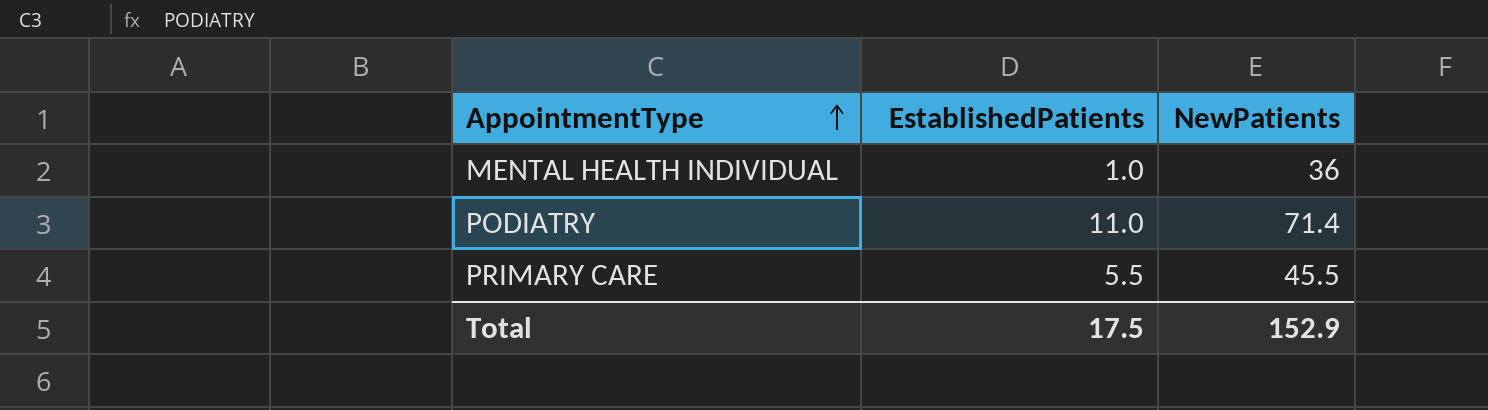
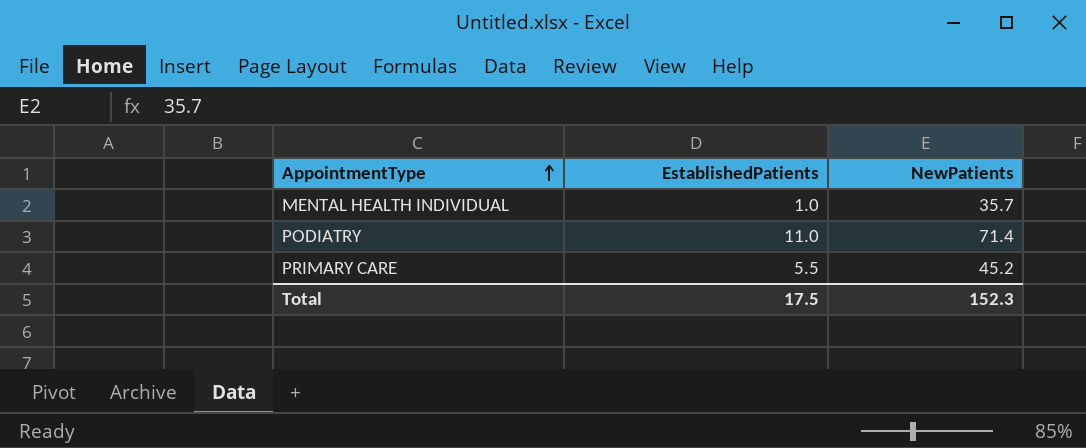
MENTAL HEALTH INDIVIDUAL | NewPatients: 36 -> 35.7
PRIMARY CARE | NewPatients: 45.5 -> 45.2
Total | NewPatients: 152.9 -> 152.3

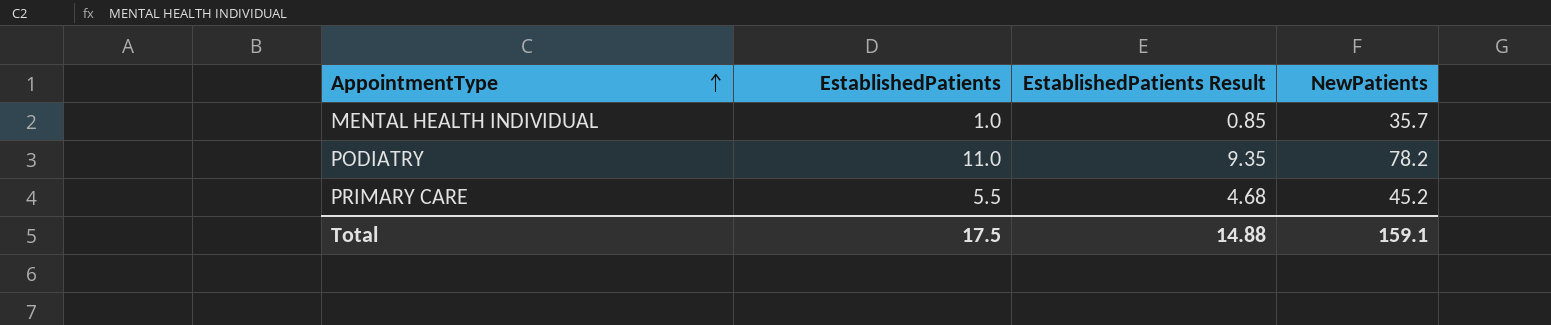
column EstablishedPatients Result | formula: none -> [EstablishedPatients] * 0.85
PODIATRY | NewPatients: 71.4 -> 78.2
Total | NewPatients: 152.3 -> 159.1

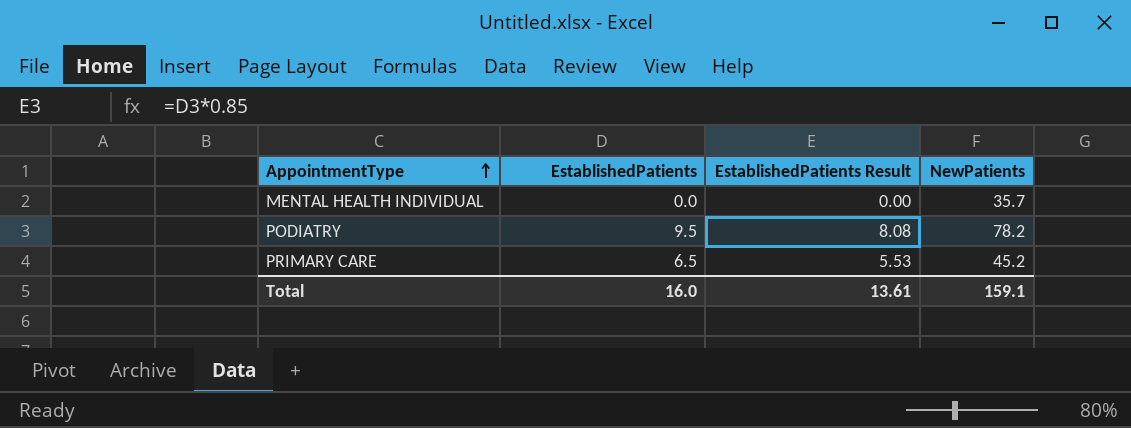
MENTAL HEALTH INDIVIDUAL | EstablishedPatients: 1.0 -> 0.0
MENTAL HEALTH INDIVIDUAL | EstablishedPatients Result: 0.85 -> 0.00
PODIATRY | EstablishedPatients: 11.0 -> 9.5
PODIATRY | EstablishedPatients Result: 9.35 -> 8.08
PRIMARY CARE | EstablishedPatients: 5.5 -> 6.5
PRIMARY CARE | EstablishedPatients Result: 4.68 -> 5.53
Total | EstablishedPatients: 17.5 -> 16.0
Total | EstablishedPatients Result: 14.88 -> 13.61

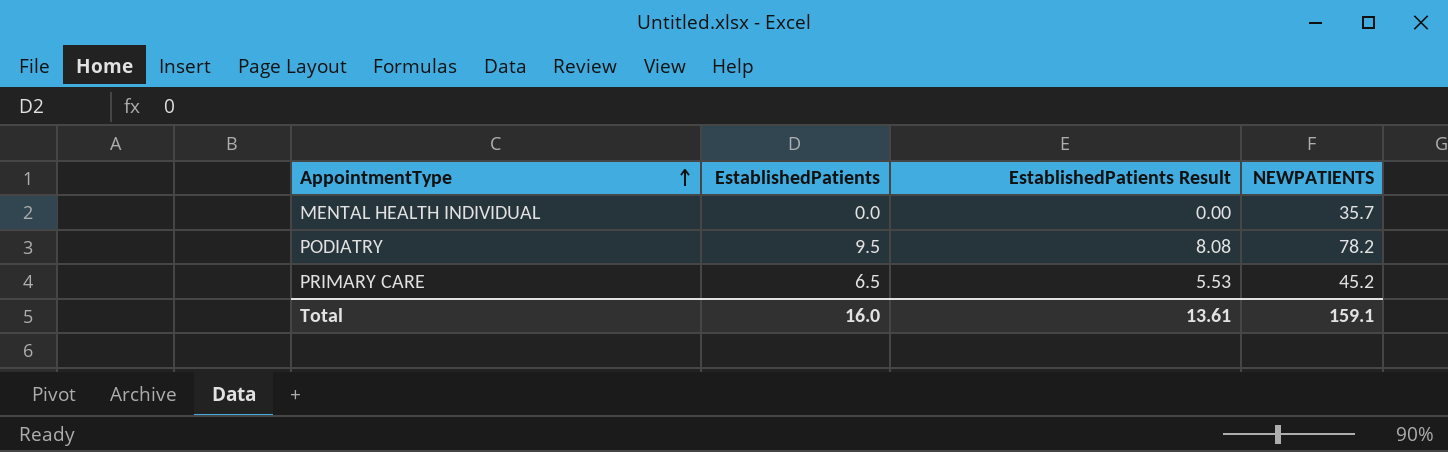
column name: NewPatients -> NEWPATIENTS

